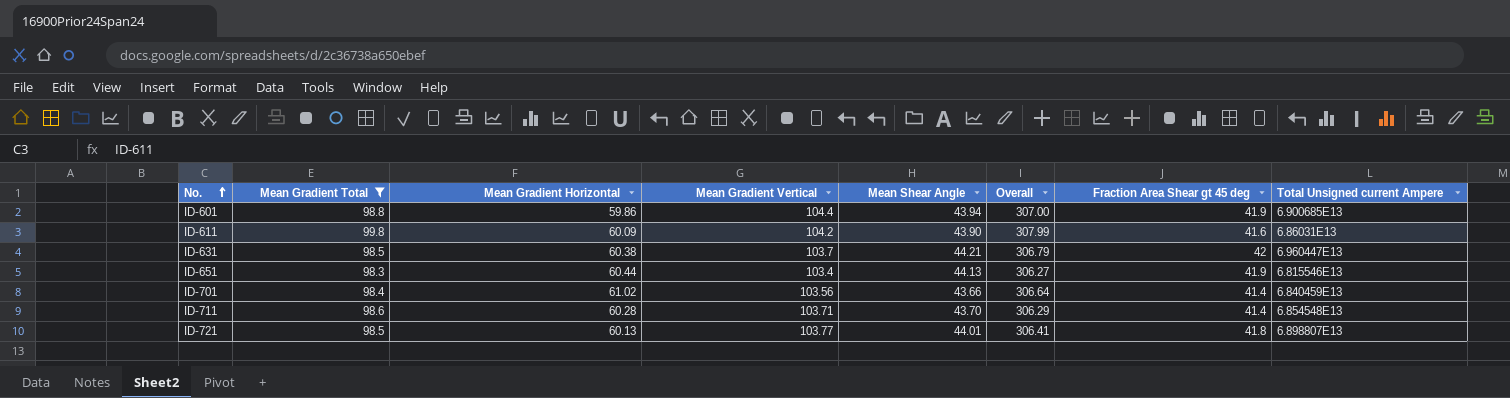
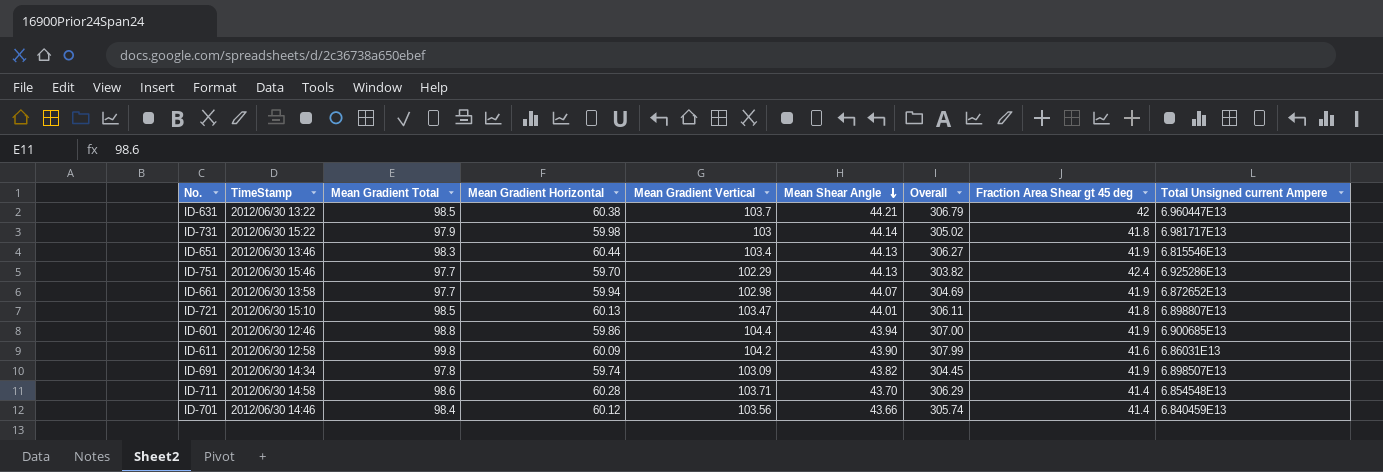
filter: Mean Gradient Total >= 98.3 -> none
row order: No. ascending -> Mean Shear Angle descending
column TimeStamp | position: none -> 2
ID-721 | Mean Gradient Vertical: 103.77 -> 103.47
ID-721 | Overall: 306.41 -> 306.11
ID-701 | Mean Gradient Horizontal: 61.02 -> 60.12
ID-701 | Overall: 306.64 -> 305.74

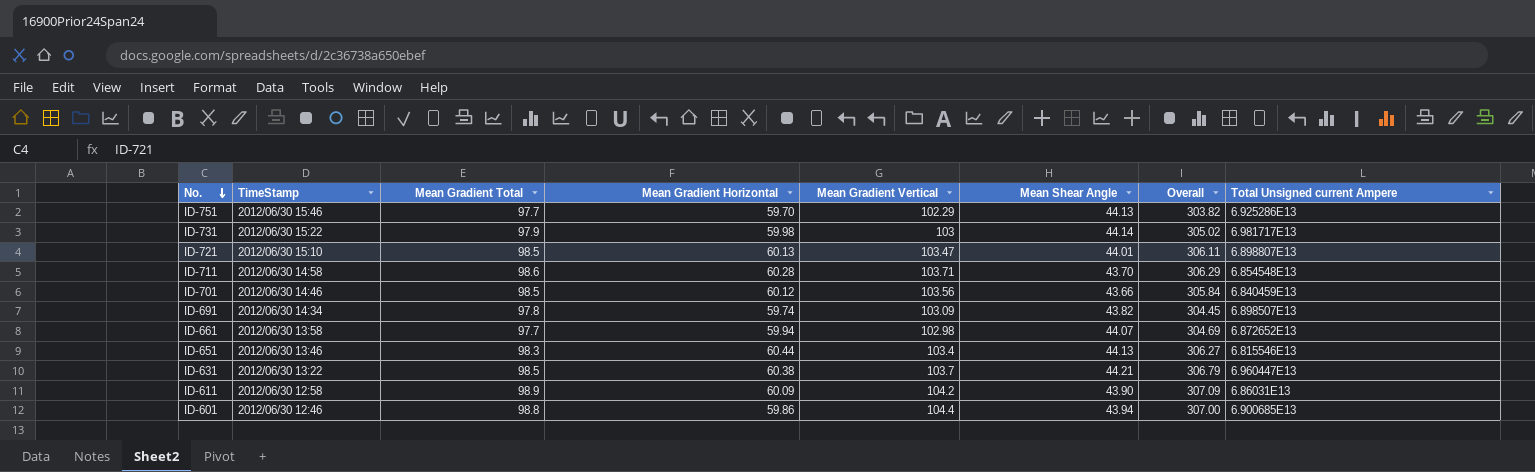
row order: Mean Shear Angle descending -> No. descending
column Fraction Area Shear gt 45 deg | position: 8 -> none
ID-701 | Mean Gradient Total: 98.4 -> 98.5
ID-701 | Overall: 305.74 -> 305.84
ID-611 | Mean Gradient Total: 99.8 -> 98.9
ID-611 | Overall: 307.99 -> 307.09

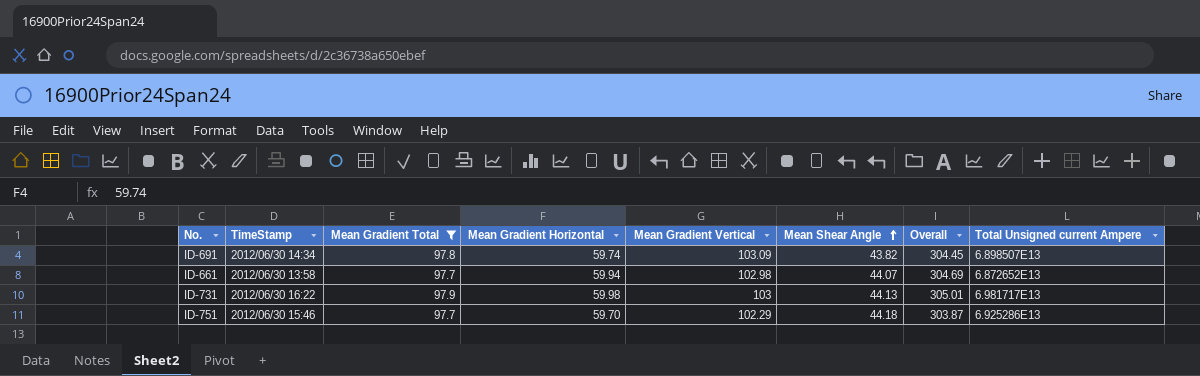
filter: none -> Mean Gradient Total <= 97.9
row order: No. descending -> Mean Shear Angle ascending
ID-731 | TimeStamp: 2012/06/30 15:22 -> 2012/06/30 16:22
ID-731 | Mean Shear Angle: 44.14 -> 44.13
ID-731 | Overall: 305.02 -> 305.01
ID-751 | Mean Shear Angle: 44.13 -> 44.18
ID-751 | Overall: 303.82 -> 303.87

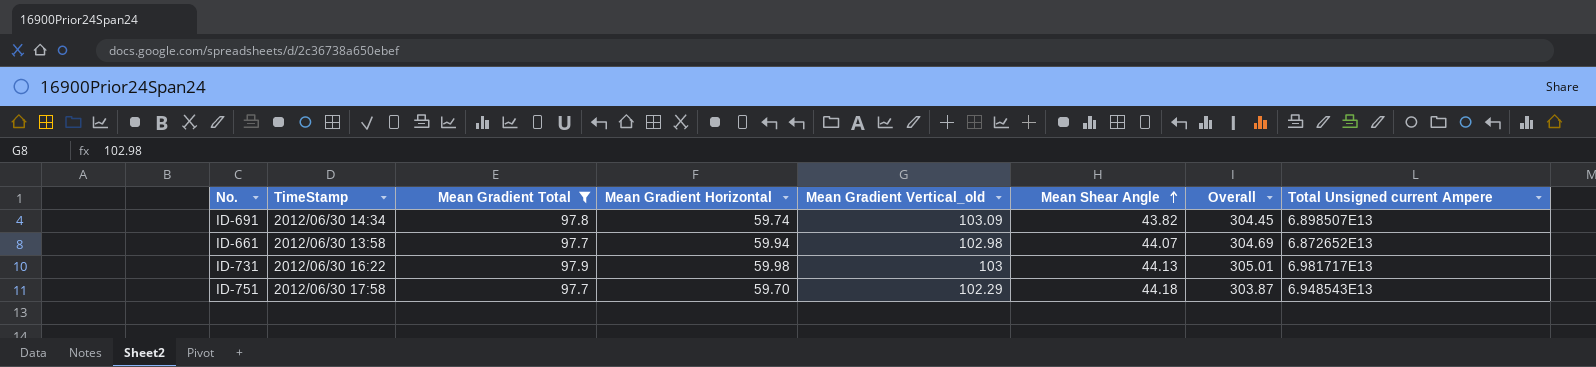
column name: Mean Gradient Vertical -> Mean Gradient Vertical_old
ID-751 | TimeStamp: 2012/06/30 15:46 -> 2012/06/30 17:58
ID-751 | Total Unsigned current Ampere: 6.925286E13 -> 6.948543E13

